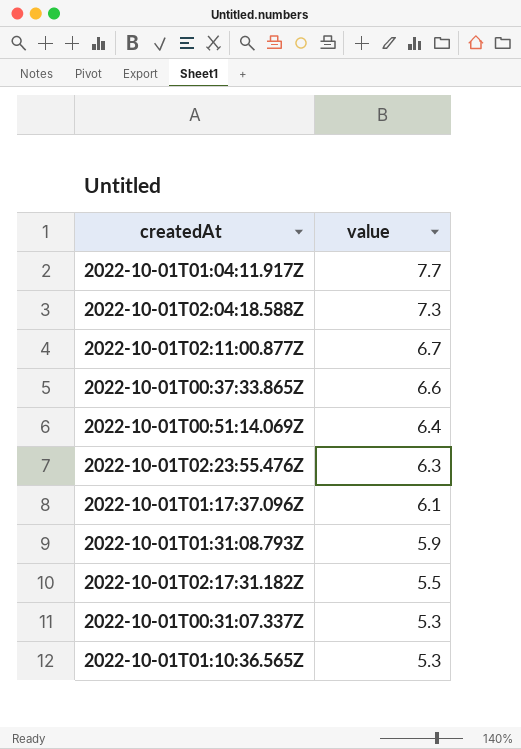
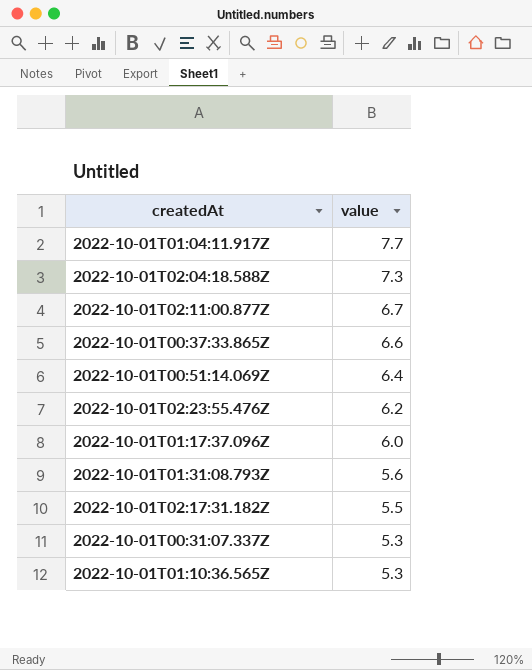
2022-10-01T02:23:55.476Z | value: 6.3 -> 6.2
2022-10-01T01:17:37.096Z | value: 6.1 -> 6.0
2022-10-01T01:31:08.793Z | value: 5.9 -> 5.6

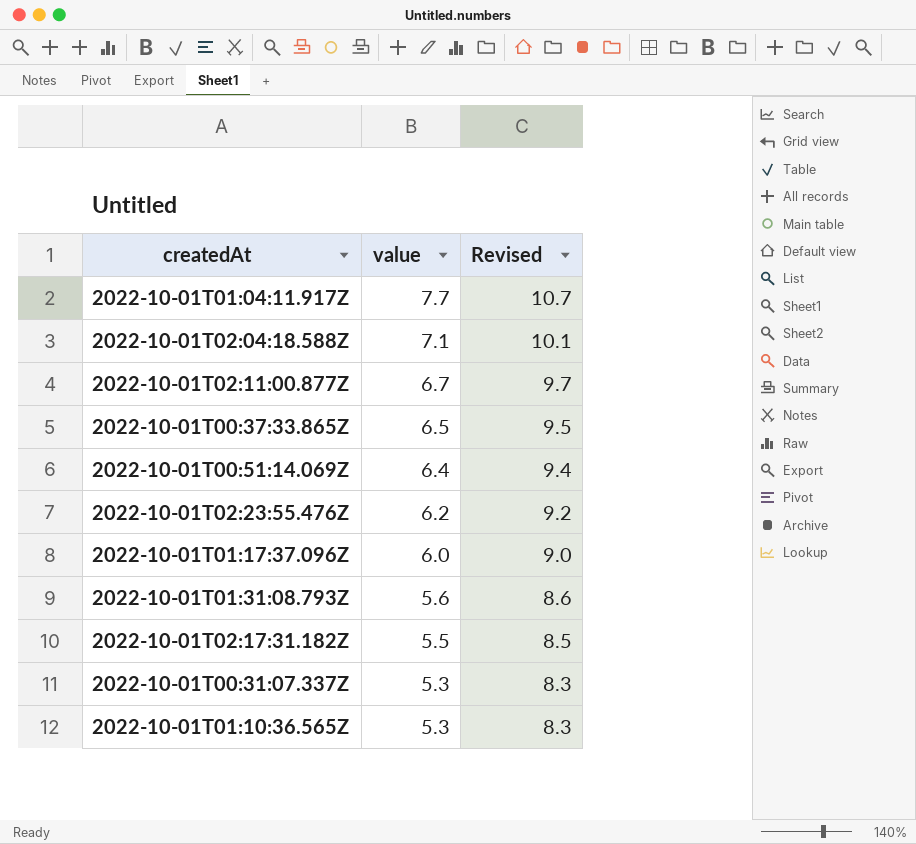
column Revised | formula: none -> [value] + 3
2022-10-01T02:04:18.588Z | value: 7.3 -> 7.1
2022-10-01T00:37:33.865Z | value: 6.6 -> 6.5

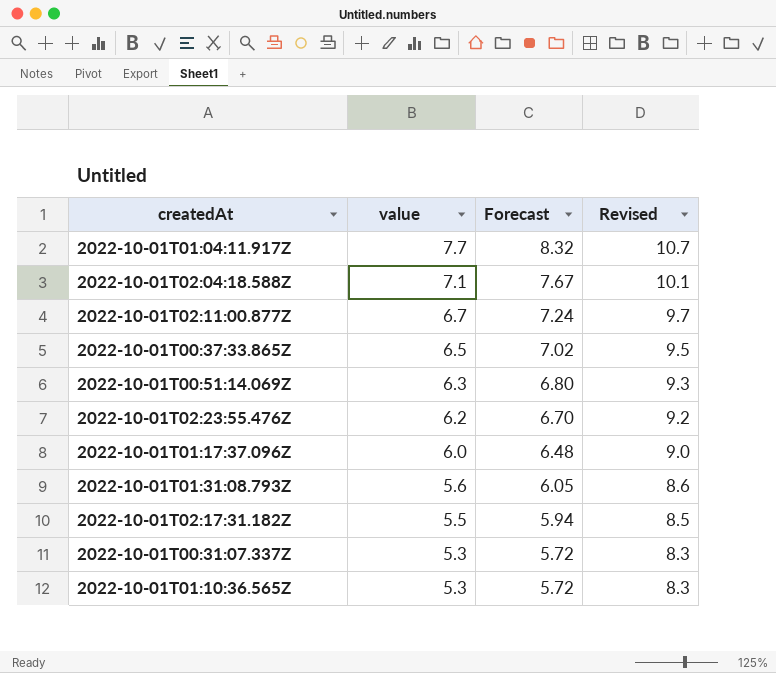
column Forecast | formula: none -> [value] * 1.08
2022-10-01T00:51:14.069Z | value: 6.4 -> 6.3
2022-10-01T00:51:14.069Z | Revised: 9.4 -> 9.3

